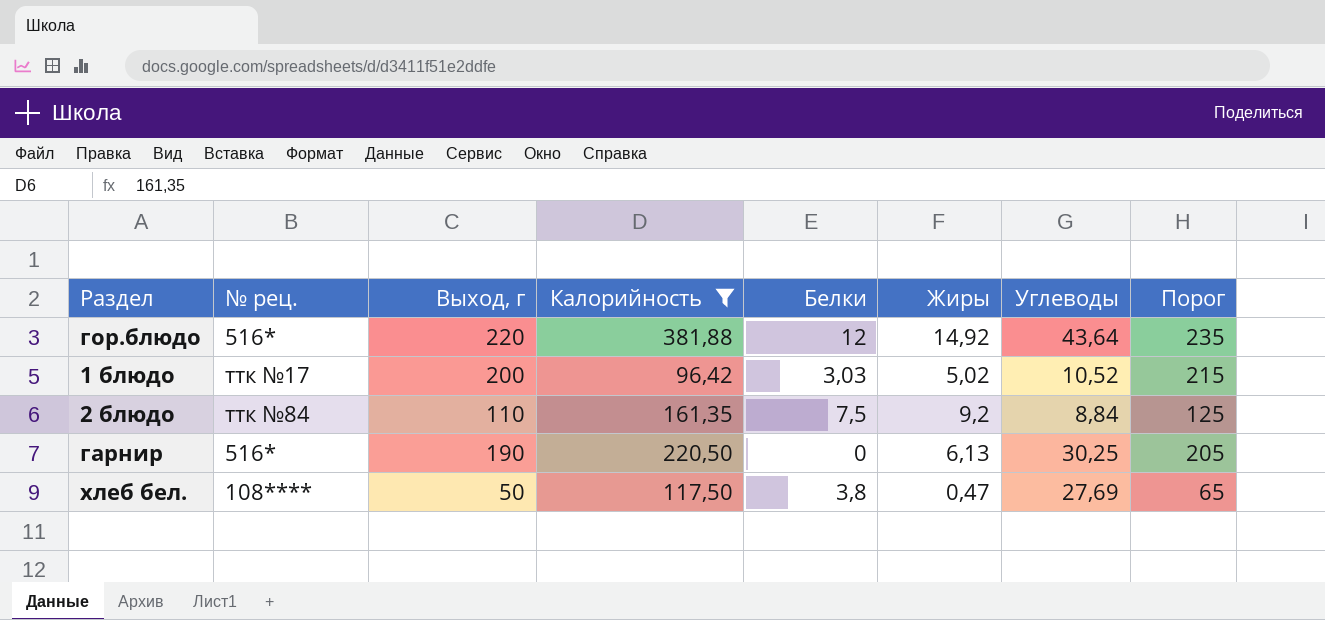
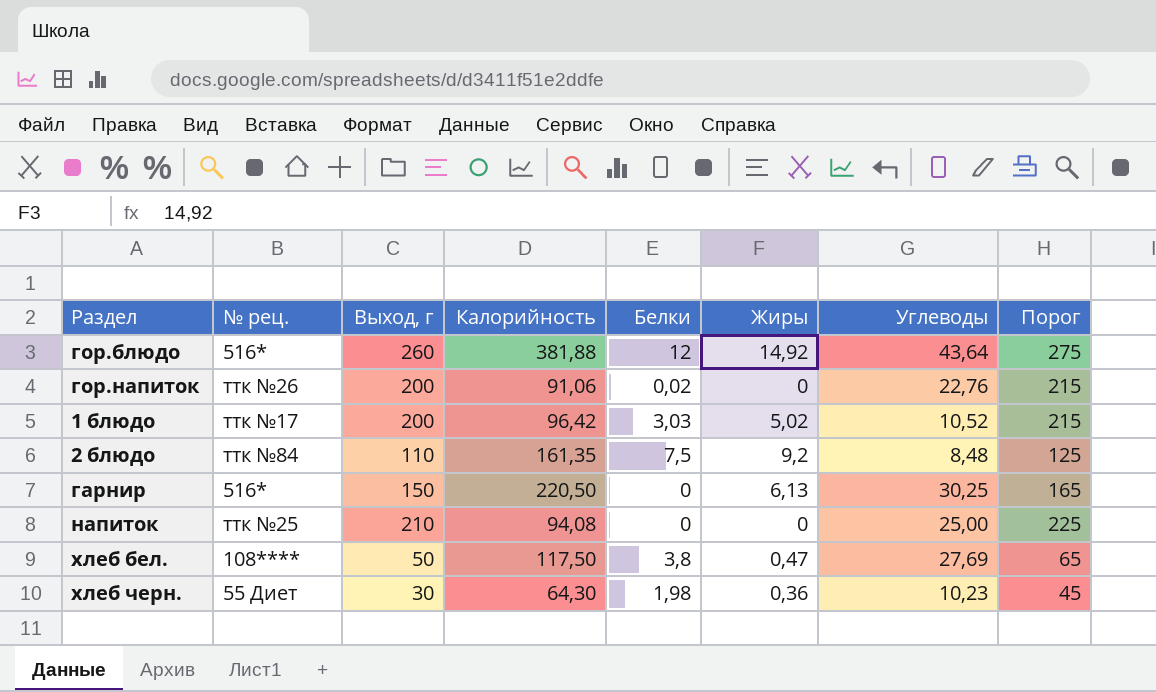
filter: Калорийность >= 96,42 -> none
гор.блюдо | Выход, г: 220 -> 260
гор.блюдо | Порог: 235 -> 275
2 блюдо | Углеводы: 8,84 -> 8,48
гарнир | Выход, г: 190 -> 150
гарнир | Порог: 205 -> 165

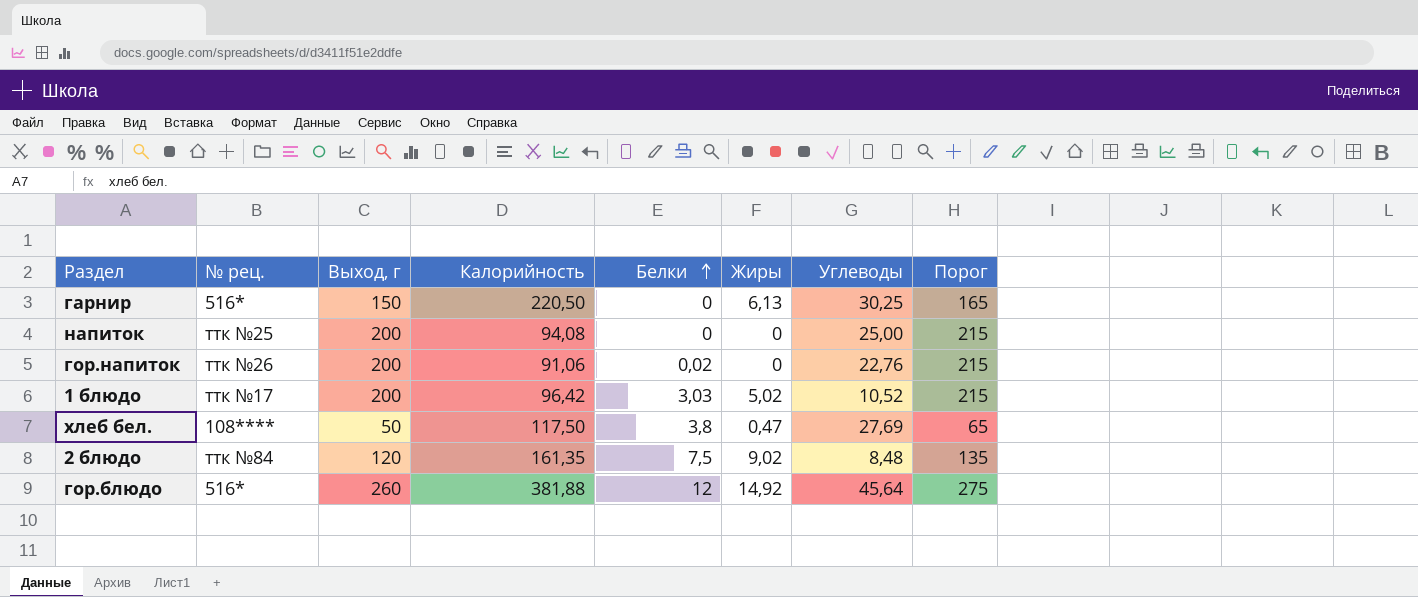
row order: none -> Белки ascending
row хлеб черн.: 55 Диет | 30 | 64,30 | 1,98 | 0,36 | 10,23 | 45 -> none
напиток | Выход, г: 210 -> 200
напиток | Порог: 225 -> 215
2 блюдо | Выход, г: 110 -> 120
2 блюдо | Жиры: 9,2 -> 9,02
2 блюдо | Порог: 125 -> 135
гор.блюдо | Углеводы: 43,64 -> 45,64

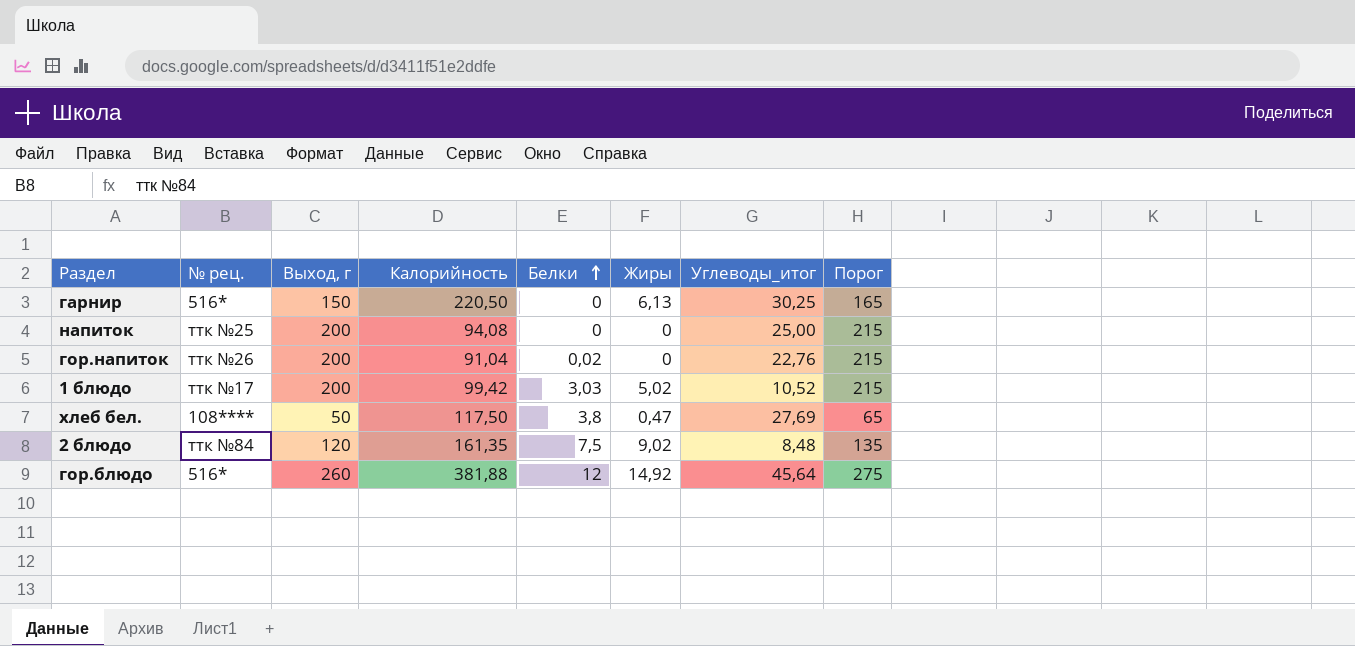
column name: Углеводы -> Углеводы_итог
гор.напиток | Калорийность: 91,06 -> 91,04
1 блюдо | Калорийность: 96,42 -> 99,42

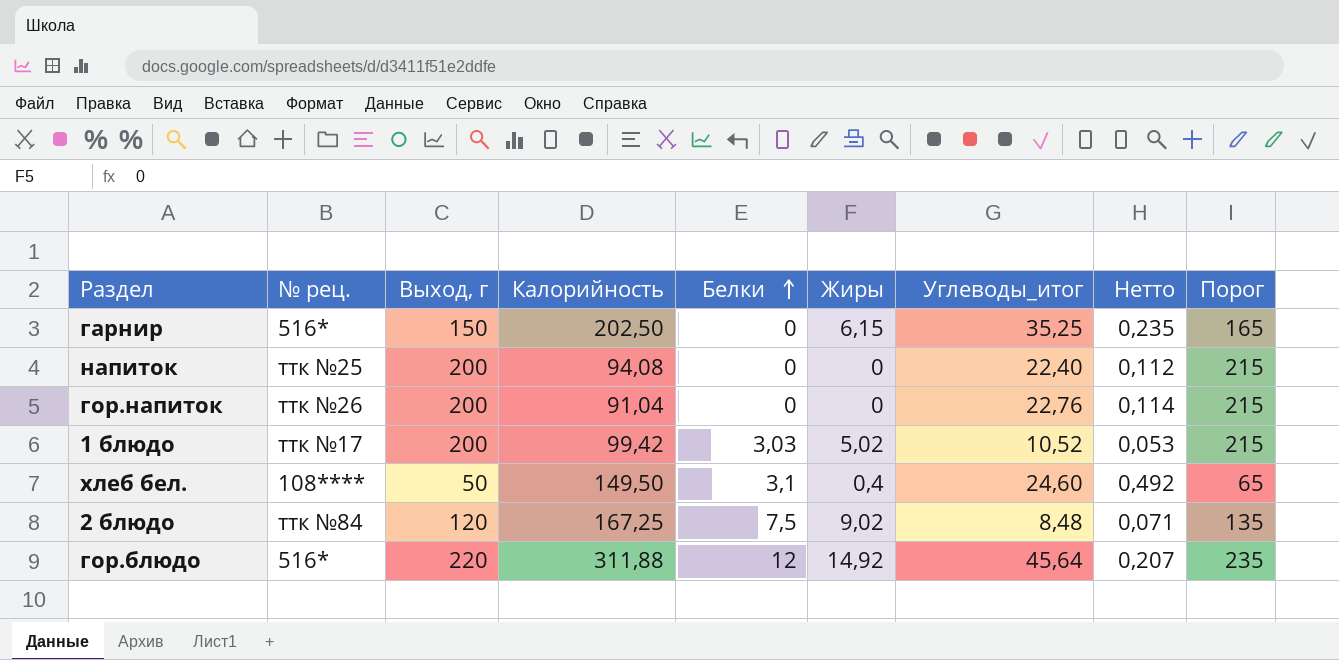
column Нетто | formula: none -> [Углеводы_итог] / [Выход, г]
гарнир | Калорийность: 220,50 -> 202,50
гарнир | Жиры: 6,13 -> 6,15
гарнир | Углеводы_итог: 30,25 -> 35,25
напиток | Углеводы_итог: 25,00 -> 22,40
гор.напиток | Белки: 0,02 -> 0
хлеб бел. | Калорийность: 117,50 -> 149,50
хлеб бел. | Белки: 3,8 -> 3,1
хлеб бел. | Жиры: 0,47 -> 0,4
хлеб бел. | Углеводы_итог: 27,69 -> 24,60
2 блюдо | Калорийность: 161,35 -> 167,25
гор.блюдо | Выход, г: 260 -> 220
гор.блюдо | Калорийность: 381,88 -> 311,88
гор.блюдо | Порог: 275 -> 235

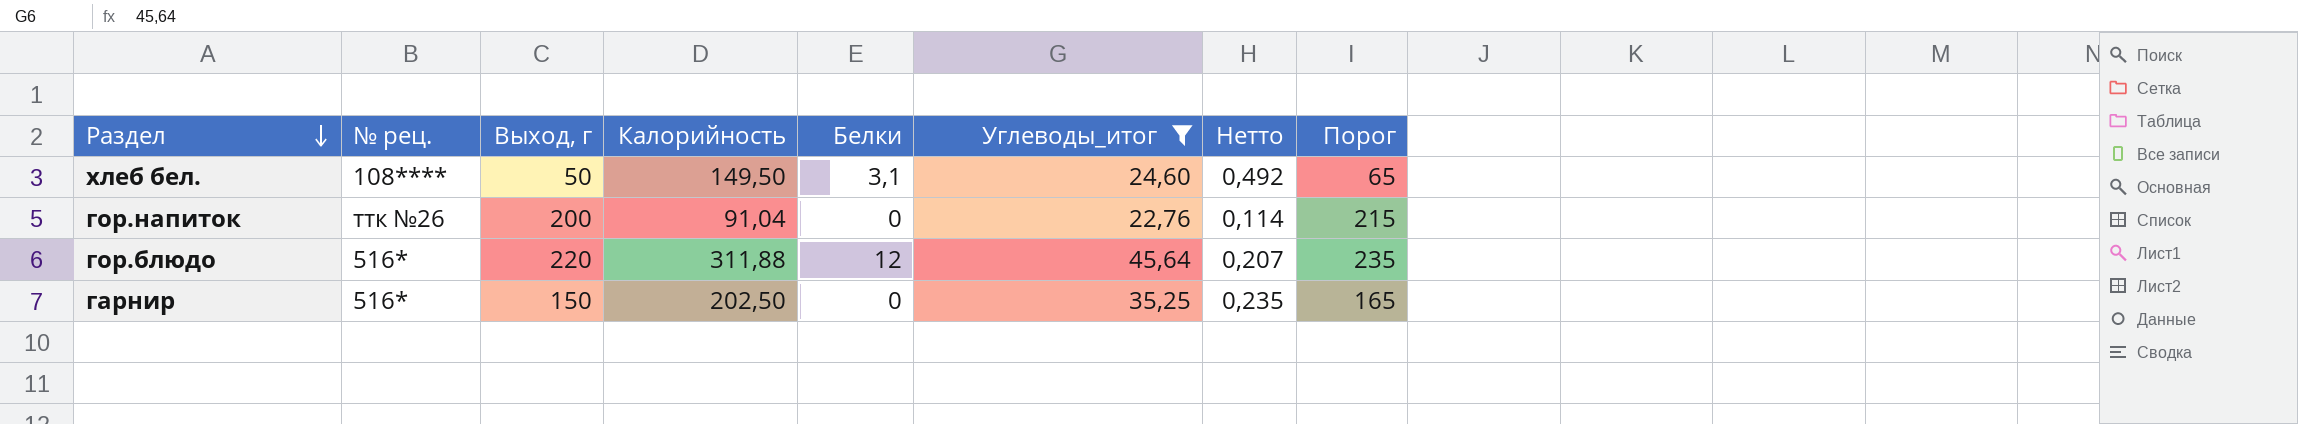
filter: none -> Углеводы_итог >= 22,76
row order: Белки ascending -> Раздел descending
column Жиры | position: 6 -> none

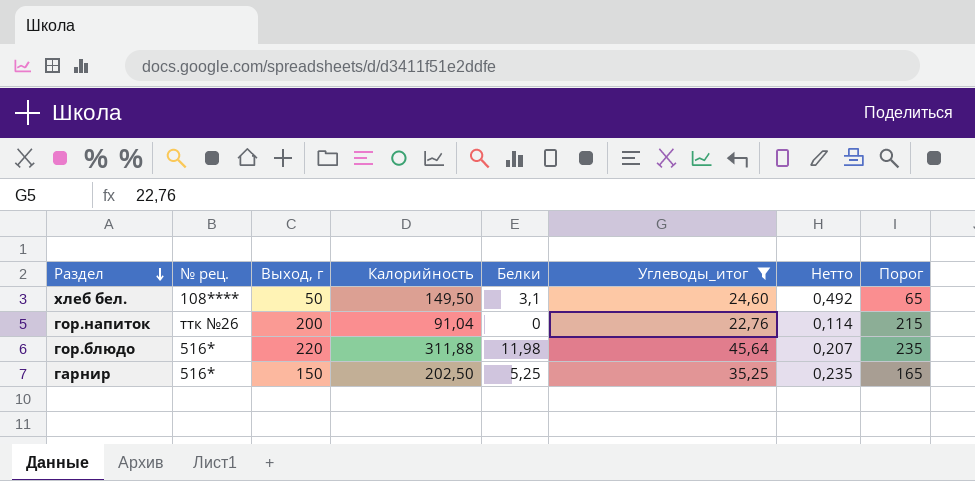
гор.блюдо | Белки: 12 -> 11,98
гарнир | Белки: 0 -> 5,25

